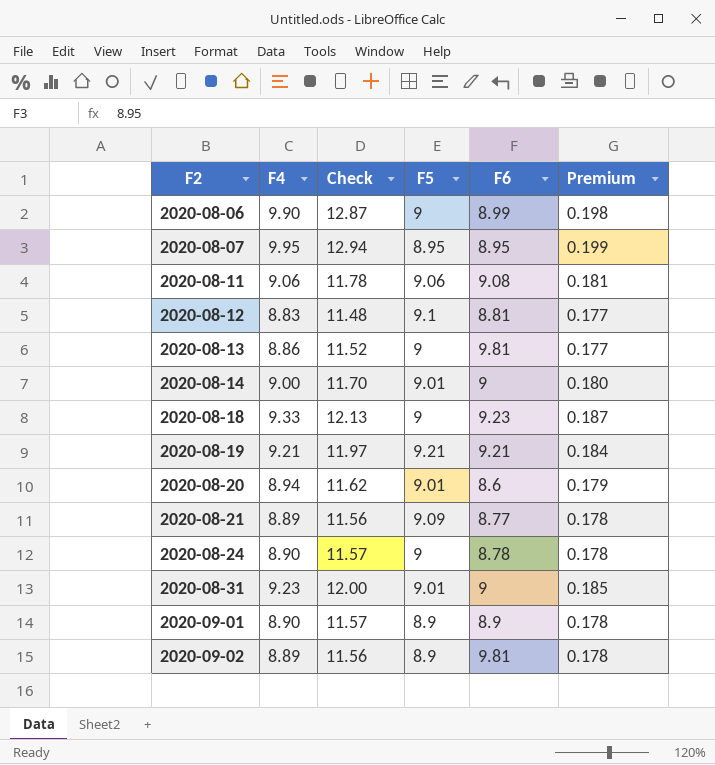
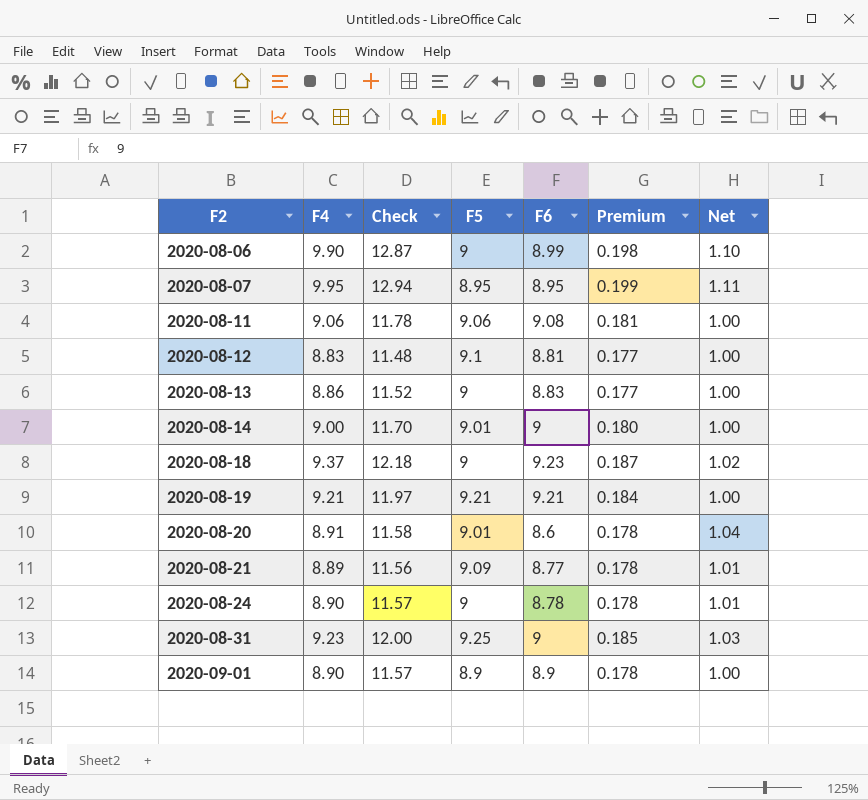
column Net | formula: none -> [F4] / [F6]
row 2020-09-02: 8.89 | 11.56 | 8.9 | 9.81 | 0.178 -> none
2020-08-13 | F6: 9.81 -> 8.83
2020-08-18 | F4: 9.33 -> 9.37
2020-08-18 | Check: 12.13 -> 12.18
2020-08-20 | F4: 8.94 -> 8.91
2020-08-20 | Check: 11.62 -> 11.58
2020-08-20 | Premium: 0.179 -> 0.178
2020-08-31 | F5: 9.01 -> 9.25

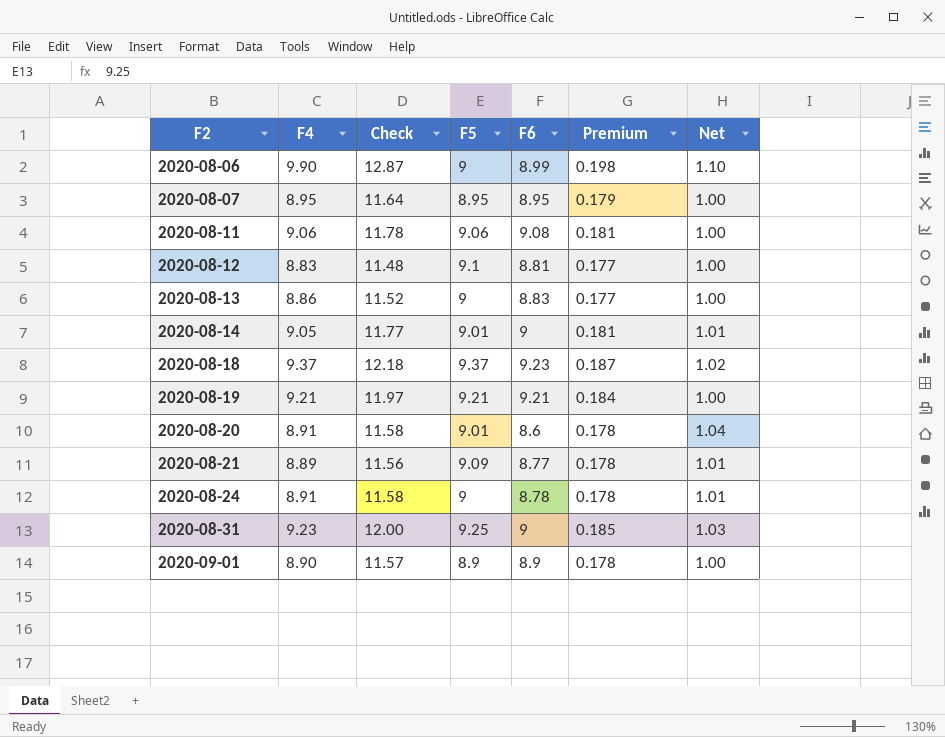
2020-08-07 | F4: 9.95 -> 8.95
2020-08-07 | Check: 12.94 -> 11.64
2020-08-07 | Premium: 0.199 -> 0.179
2020-08-07 | Net: 1.11 -> 1.00
2020-08-14 | F4: 9.00 -> 9.05
2020-08-14 | Check: 11.70 -> 11.77
2020-08-14 | Premium: 0.180 -> 0.181
2020-08-14 | Net: 1.00 -> 1.01
2020-08-18 | F5: 9 -> 9.37
2020-08-24 | F4: 8.90 -> 8.91
2020-08-24 | Check: 11.57 -> 11.58

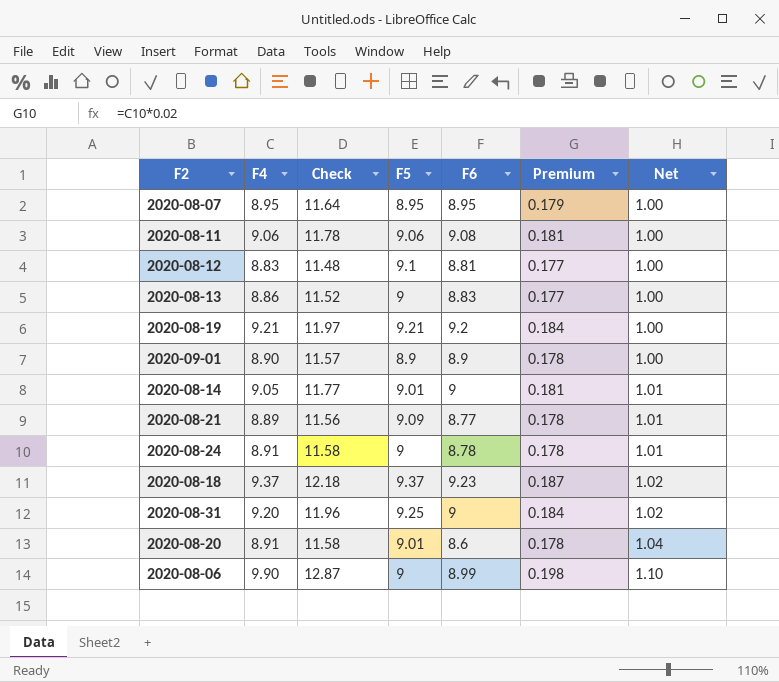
row order: F2 ascending -> Net ascending
2020-08-19 | F6: 9.21 -> 9.2
2020-08-31 | F4: 9.23 -> 9.20
2020-08-31 | Check: 12.00 -> 11.96
2020-08-31 | Premium: 0.185 -> 0.184
2020-08-31 | Net: 1.03 -> 1.02

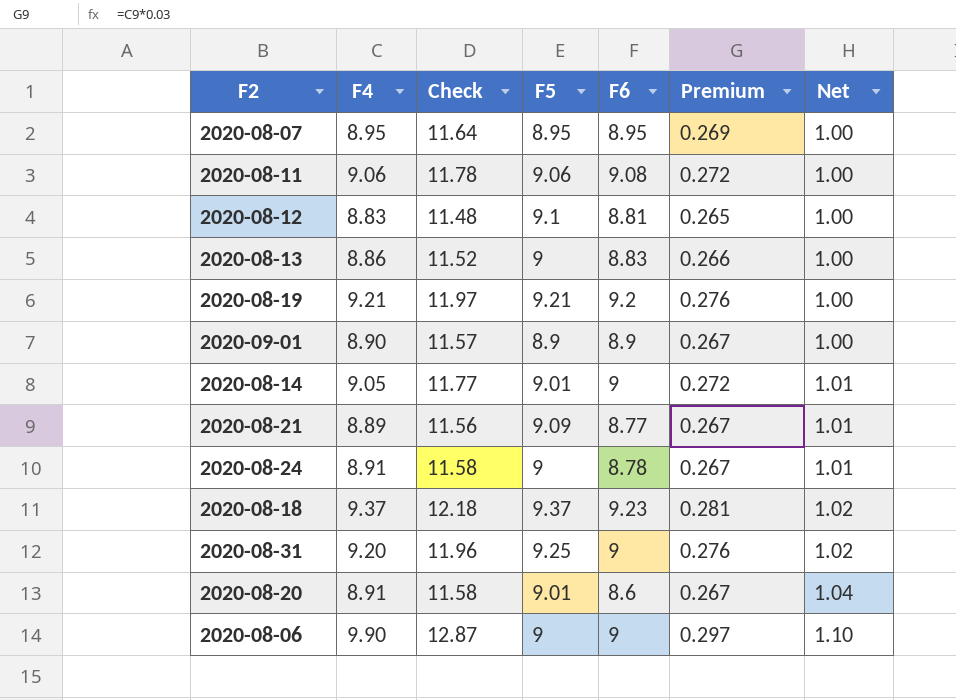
column Premium | formula: [F4] * 0.02 -> [F4] * 0.03
2020-08-06 | F6: 8.99 -> 9

